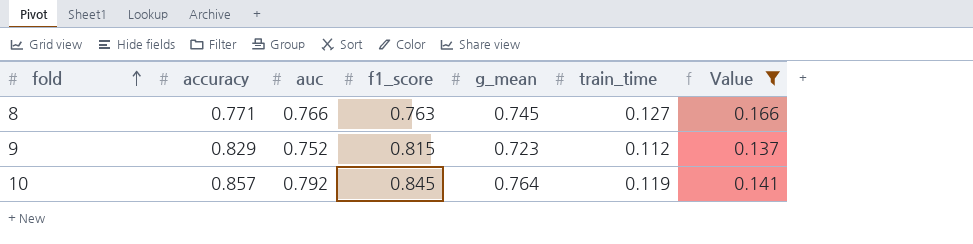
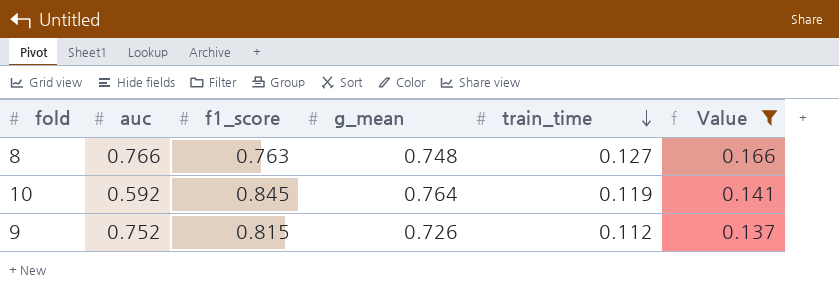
row order: fold ascending -> train_time descending
column accuracy | position: 2 -> none
8 | g_mean: 0.745 -> 0.748
10 | auc: 0.792 -> 0.592
9 | g_mean: 0.723 -> 0.726

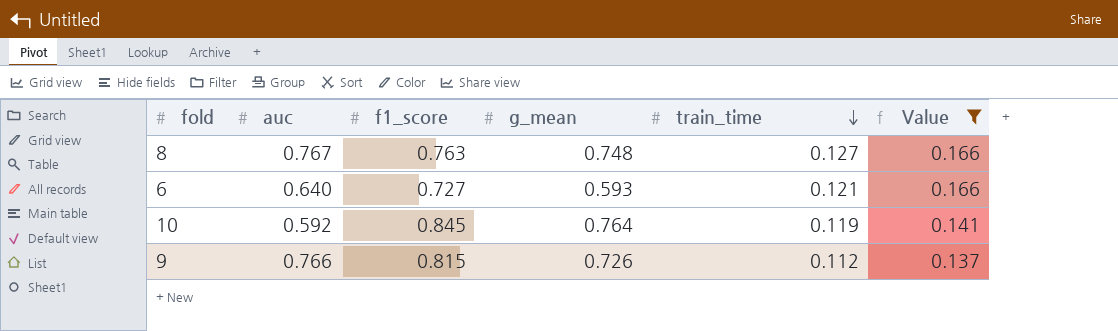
8 | auc: 0.766 -> 0.767
row 6: none -> 0.640 | 0.727 | 0.593 | 0.121 | 0.166
9 | auc: 0.752 -> 0.766

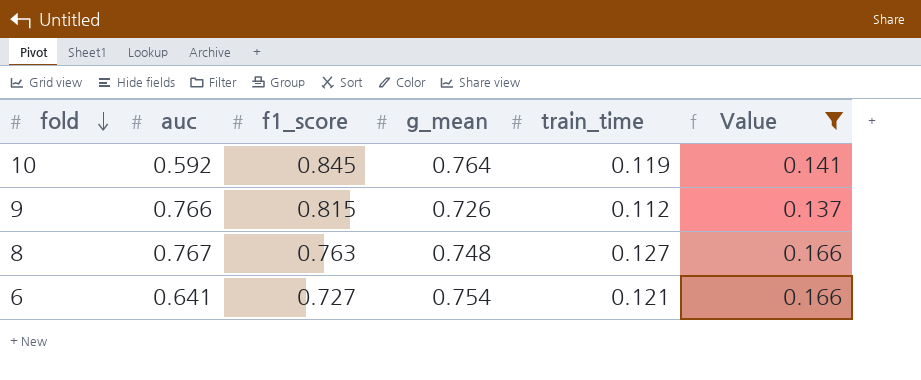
row order: train_time descending -> fold descending
6 | auc: 0.640 -> 0.641
6 | g_mean: 0.593 -> 0.754

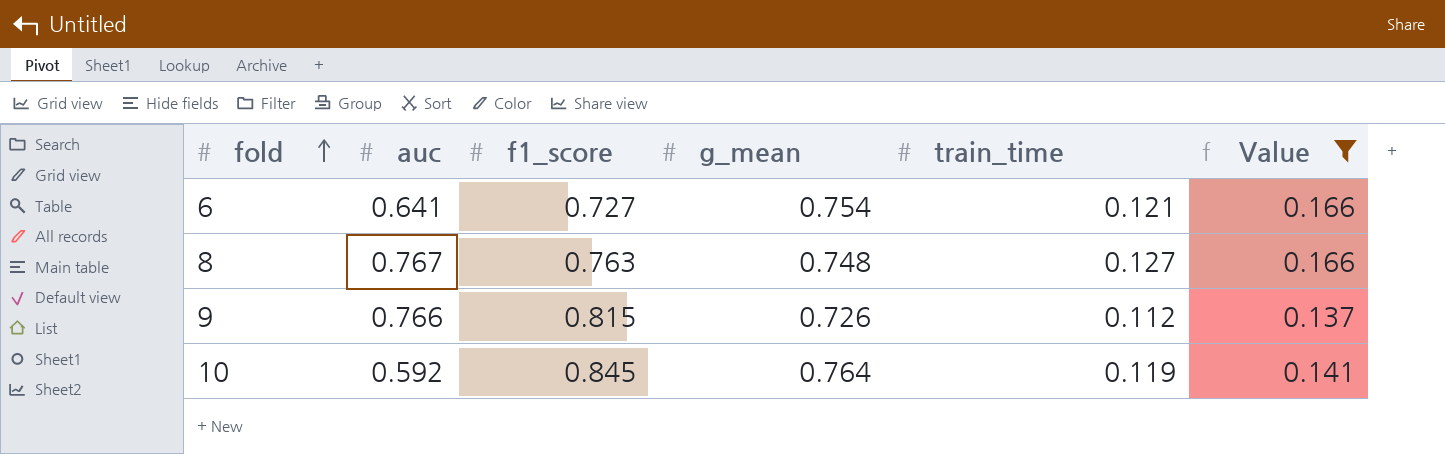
row order: fold descending -> fold ascending

